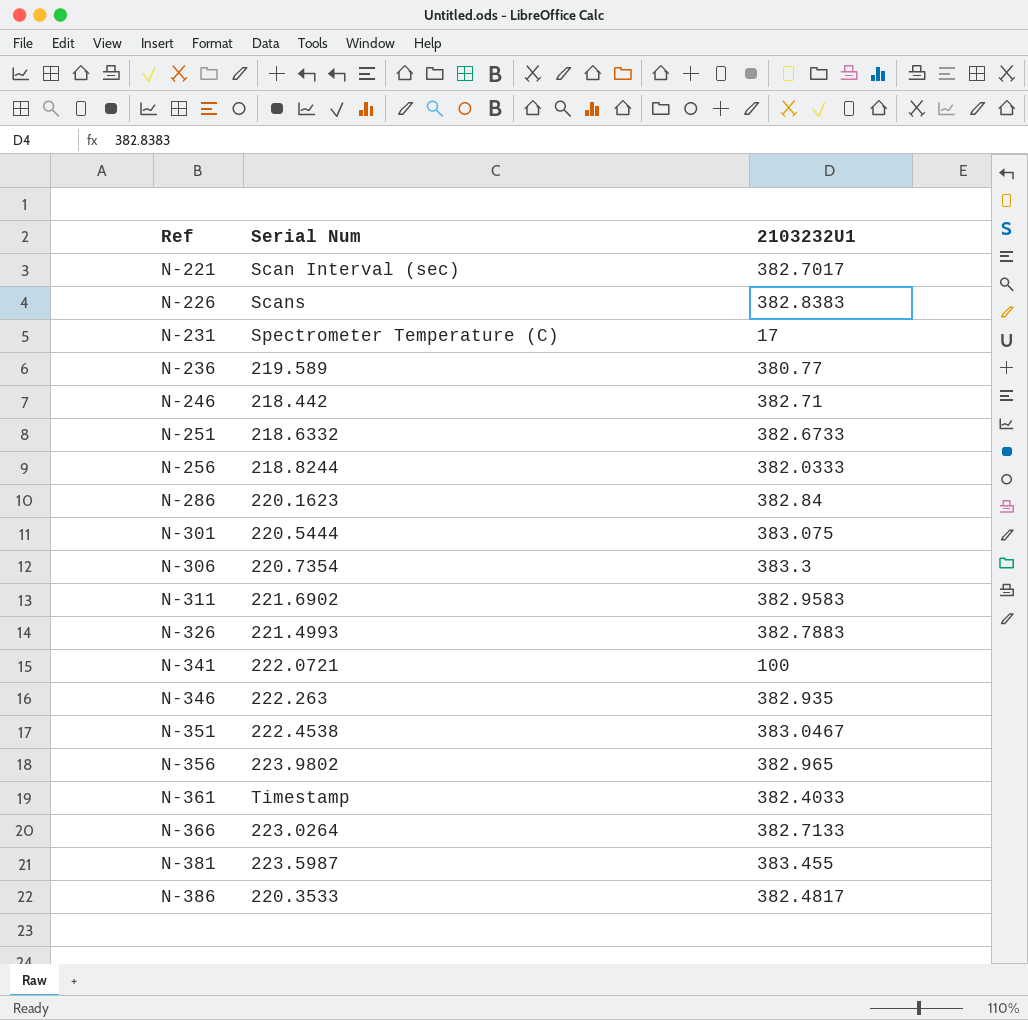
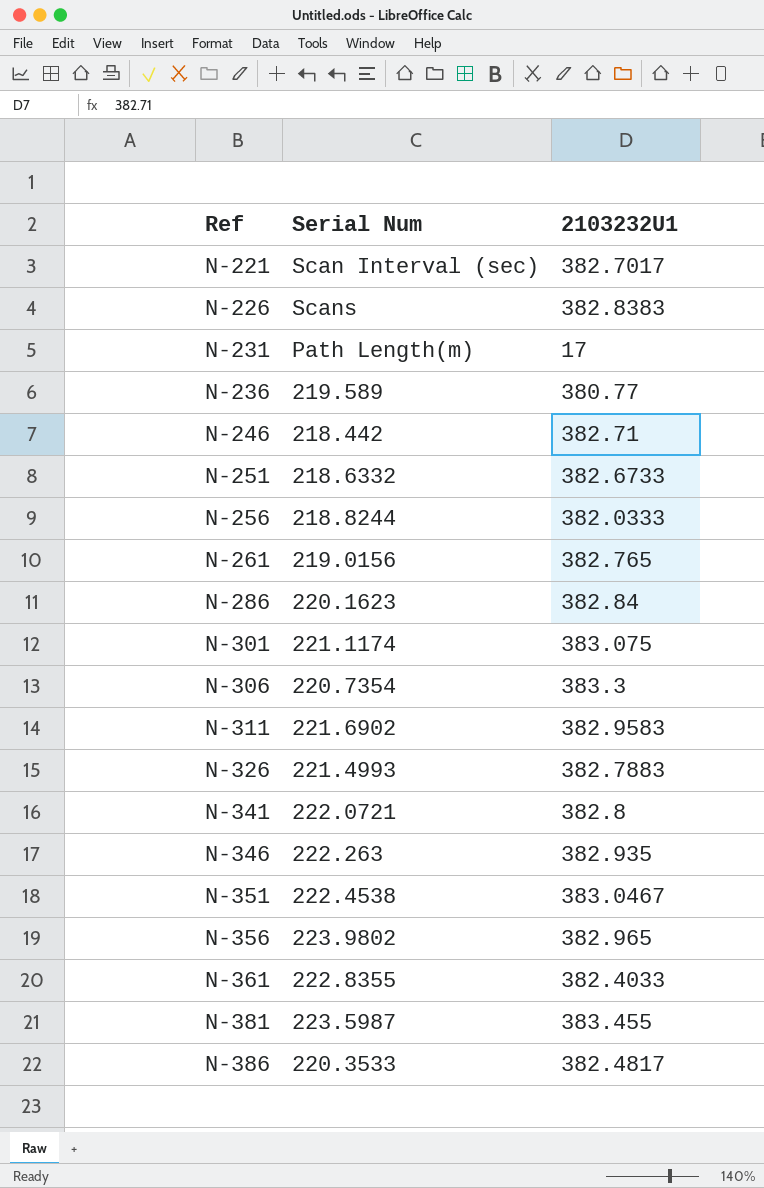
row N-366: 223.0264 | 382.7133 -> none
N-231 | Serial Num: Spectrometer Temperature (C) -> Path Length(m)
row N-261: none -> 219.0156 | 382.765
N-301 | Serial Num: 220.5444 -> 221.1174
N-341 | 2103232U1: 100 -> 382.8
N-361 | Serial Num: Timestamp -> 222.8355

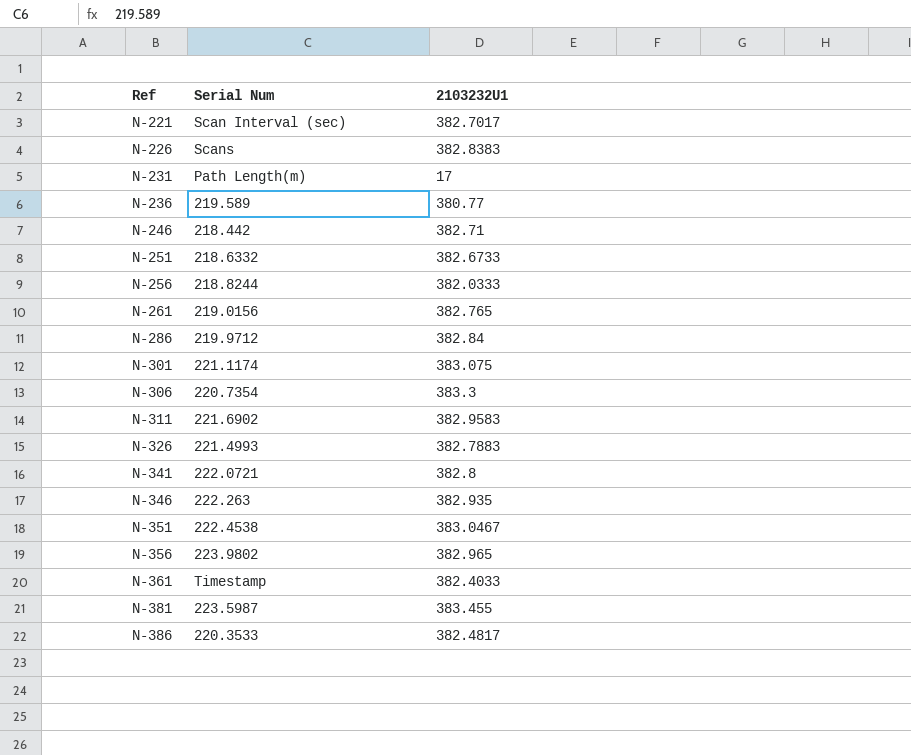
N-286 | Serial Num: 220.1623 -> 219.9712
N-361 | Serial Num: 222.8355 -> Timestamp

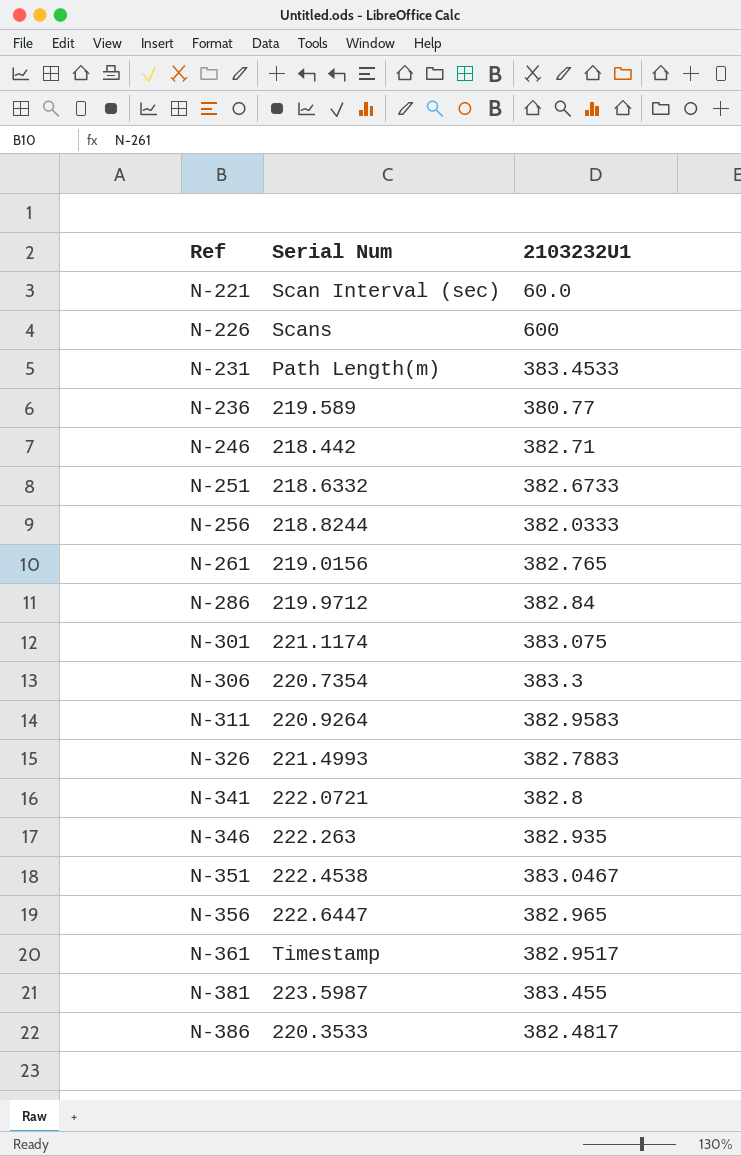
N-221 | 2103232U1: 382.7017 -> 60.0
N-226 | 2103232U1: 382.8383 -> 600
N-231 | 2103232U1: 17 -> 383.4533
N-311 | Serial Num: 221.6902 -> 220.9264
N-356 | Serial Num: 223.9802 -> 222.6447
N-361 | 2103232U1: 382.4033 -> 382.9517

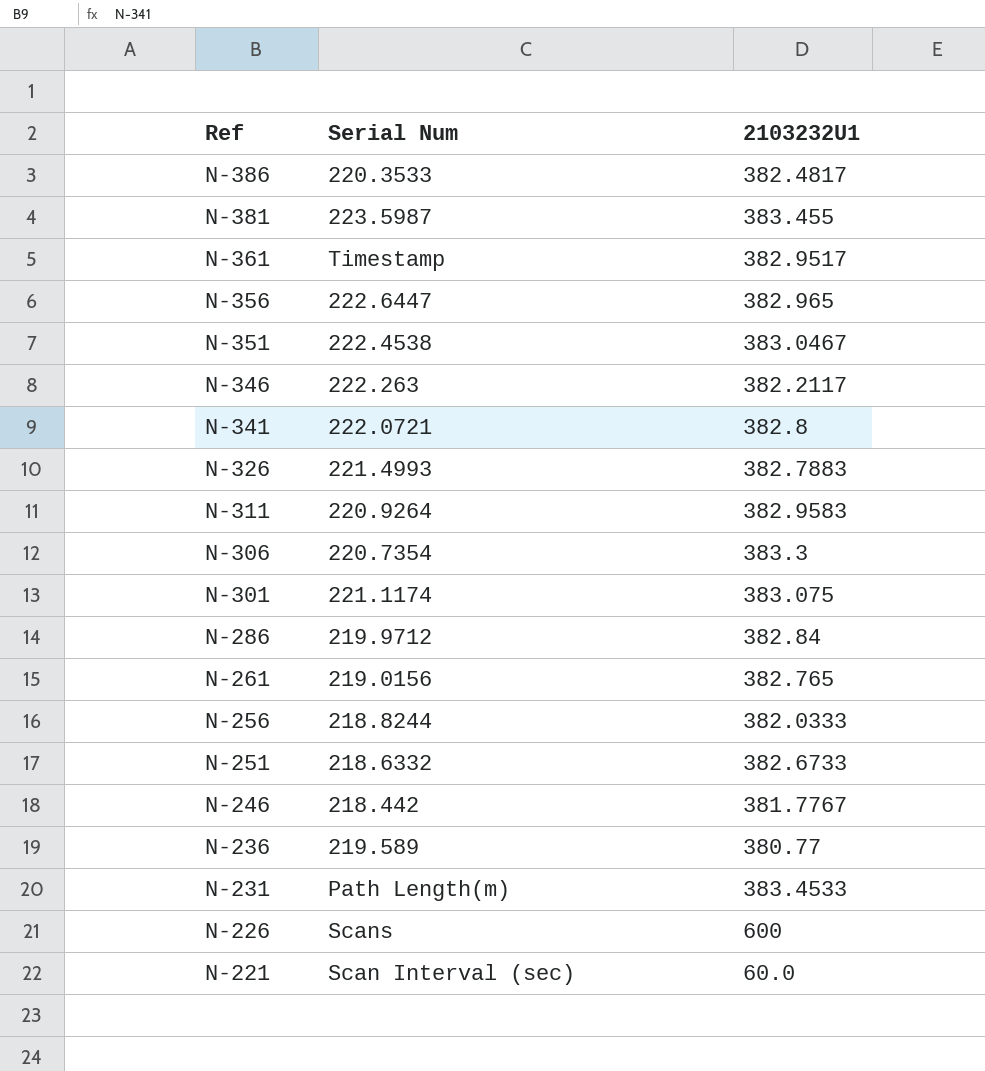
row order: Ref ascending -> Ref descending
N-346 | 2103232U1: 382.935 -> 382.2117
N-246 | 2103232U1: 382.71 -> 381.7767

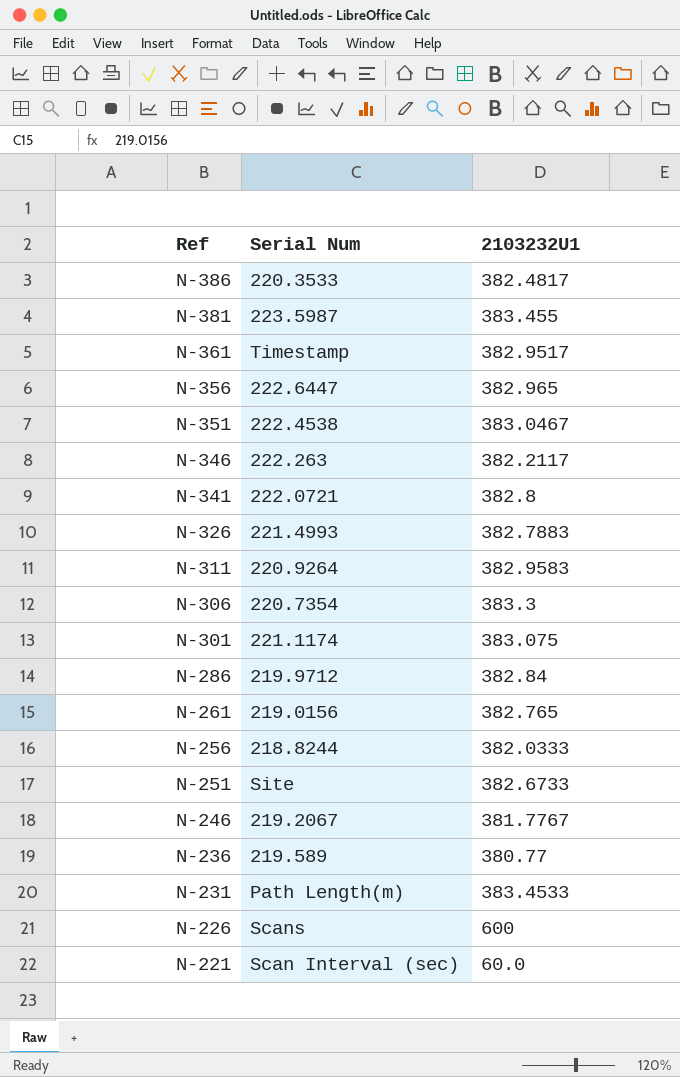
N-251 | Serial Num: 218.6332 -> Site
N-246 | Serial Num: 218.442 -> 219.2067

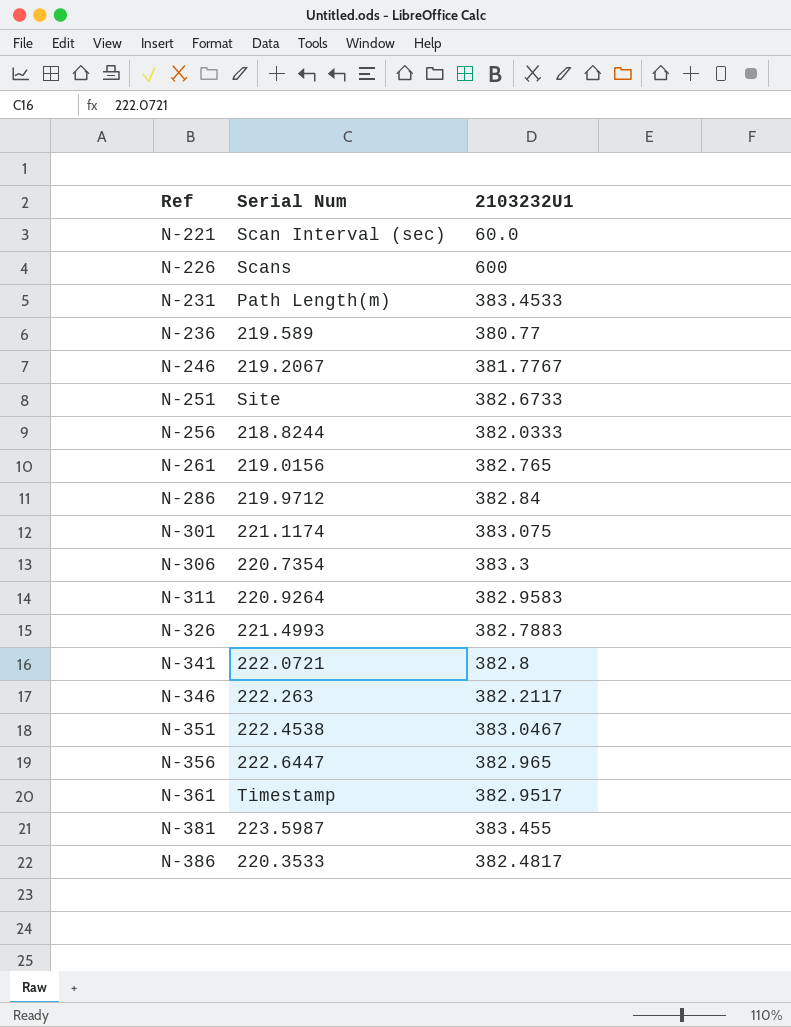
row order: Ref descending -> Ref ascending

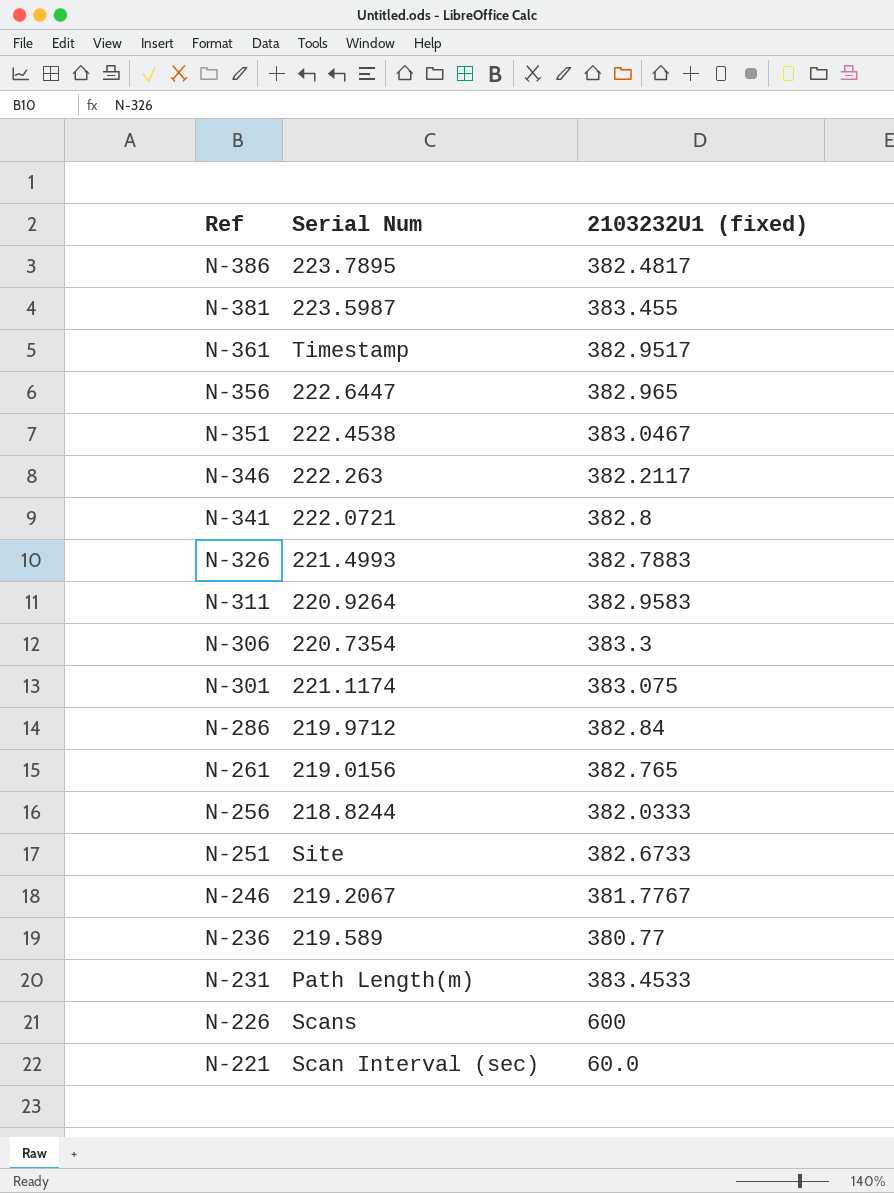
row order: Ref ascending -> Ref descending
column name: 2103232U1 -> 2103232U1 (fixed)
N-386 | Serial Num: 220.3533 -> 223.7895

